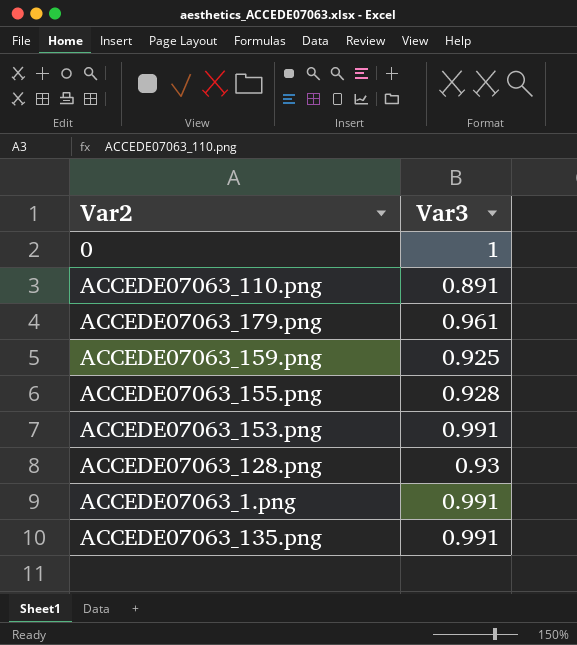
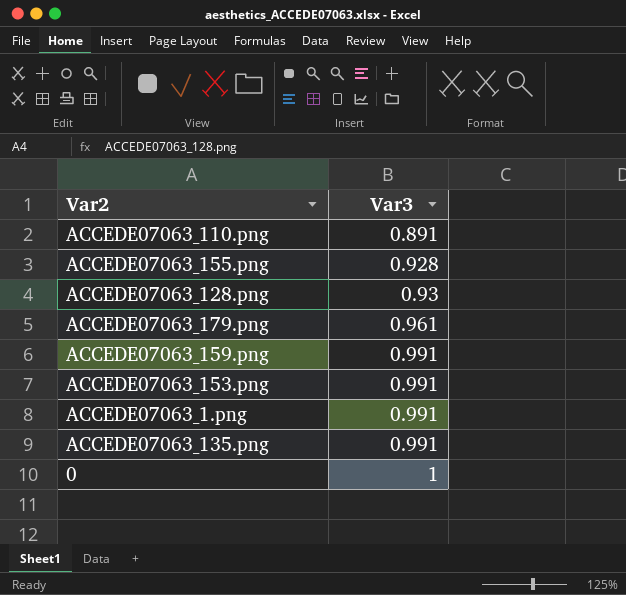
row order: none -> Var3 ascending
ACCEDE07063_159.png | Var3: 0.925 -> 0.991

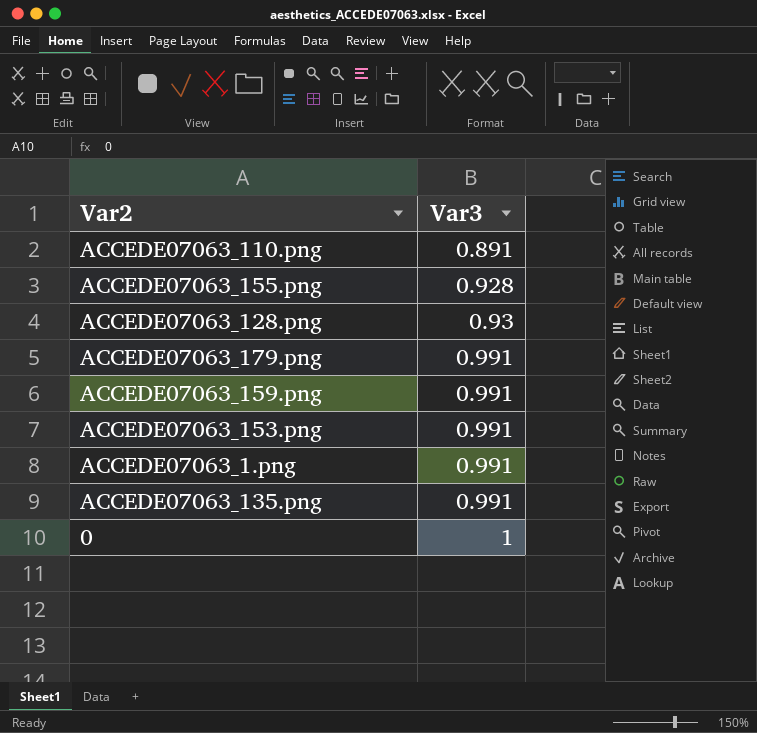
ACCEDE07063_179.png | Var3: 0.961 -> 0.991

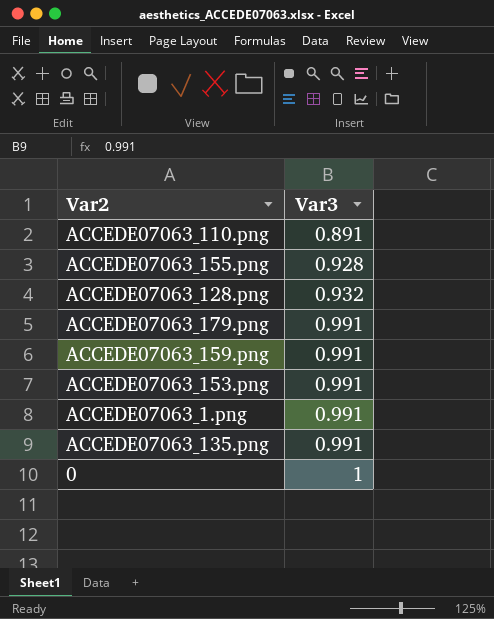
ACCEDE07063_128.png | Var3: 0.93 -> 0.932

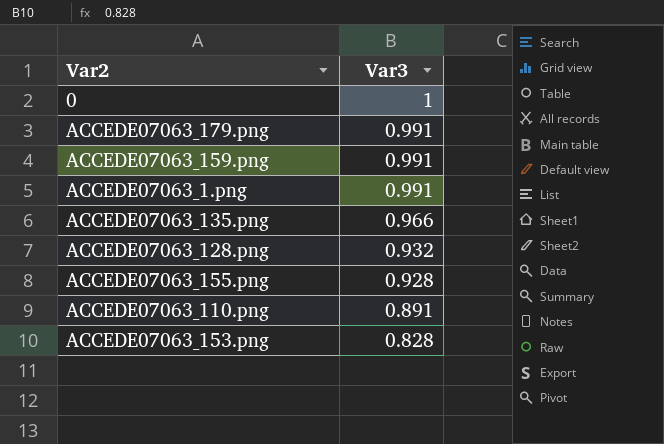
row order: Var3 ascending -> Var3 descending
ACCEDE07063_135.png | Var3: 0.991 -> 0.966
ACCEDE07063_153.png | Var3: 0.991 -> 0.828

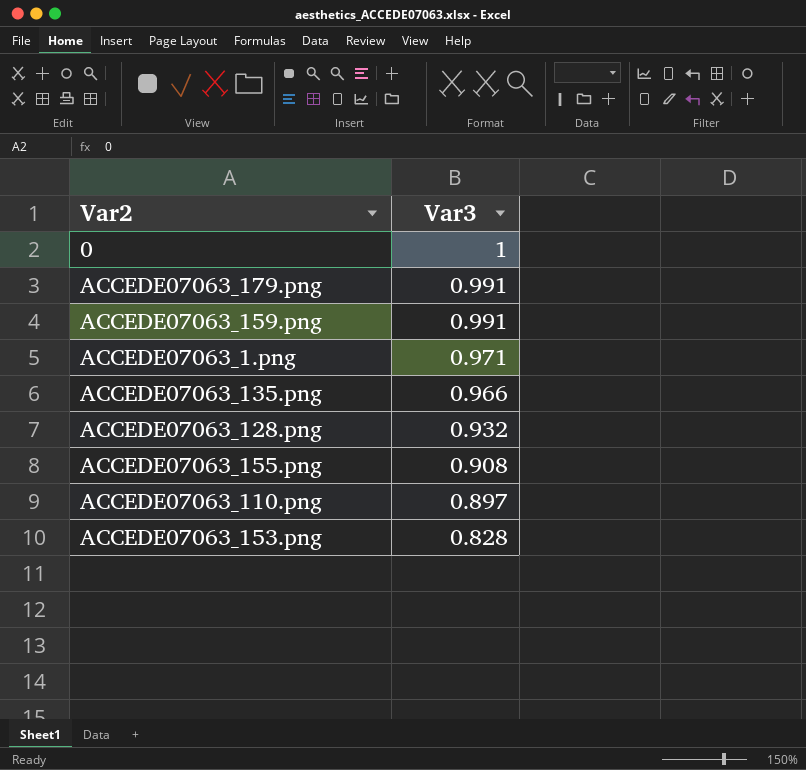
ACCEDE07063_1.png | Var3: 0.991 -> 0.971
ACCEDE07063_155.png | Var3: 0.928 -> 0.908
ACCEDE07063_110.png | Var3: 0.891 -> 0.897

